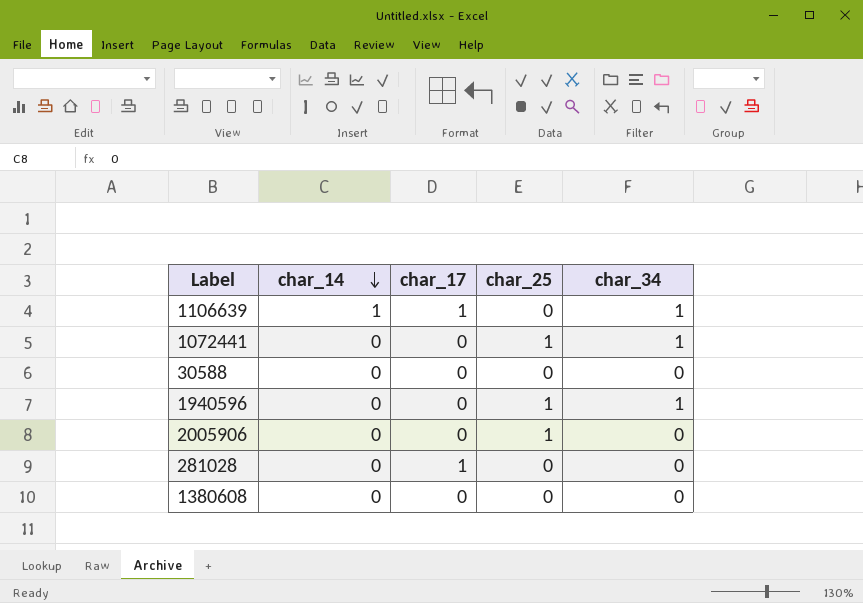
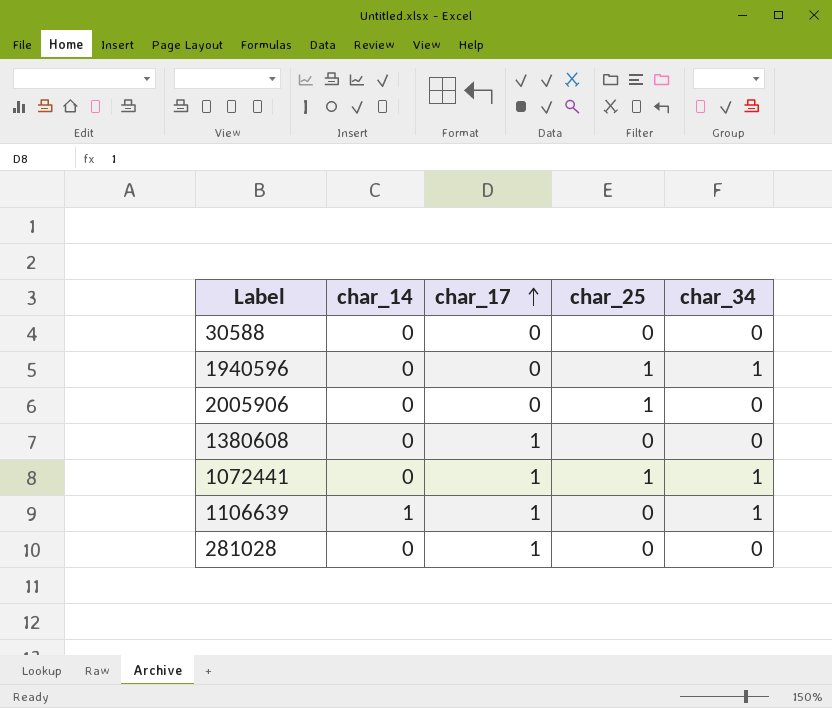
row order: char_14 descending -> char_17 ascending
1380608 | char_17: 0 -> 1
1072441 | char_17: 0 -> 1

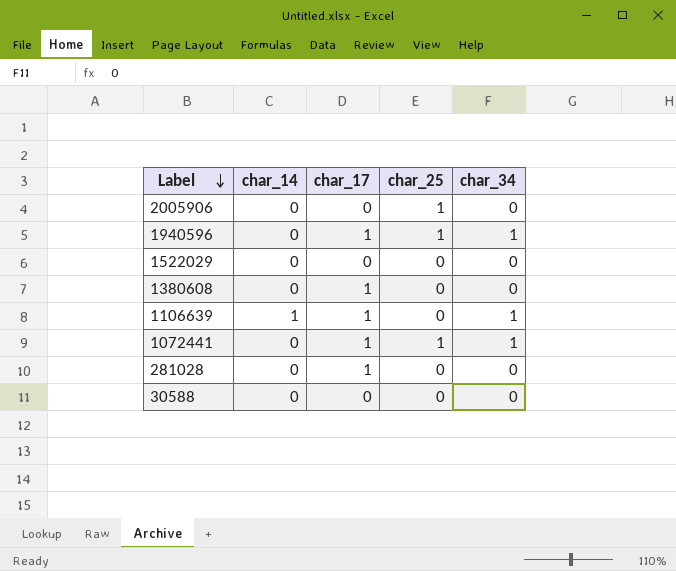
row order: char_17 ascending -> Label descending
1940596 | char_17: 0 -> 1
row 1522029: none -> 0 | 0 | 0 | 0

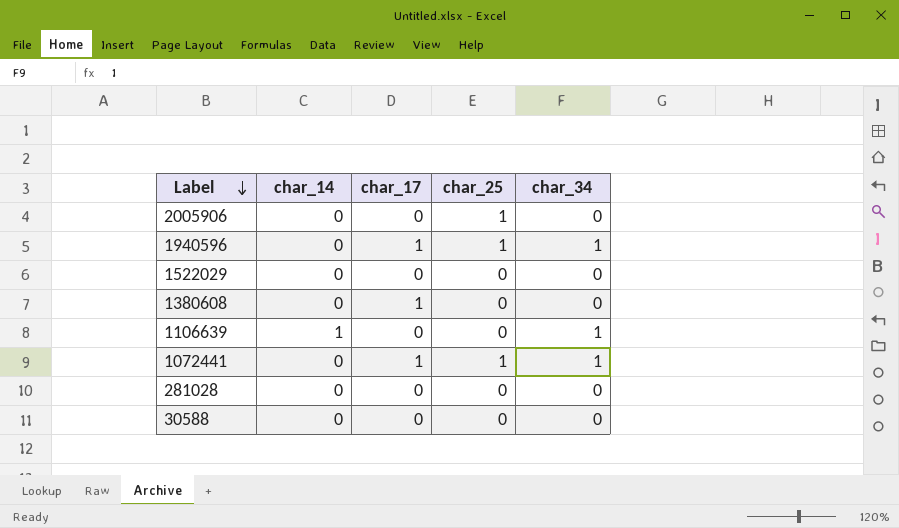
1106639 | char_17: 1 -> 0
281028 | char_17: 1 -> 0

